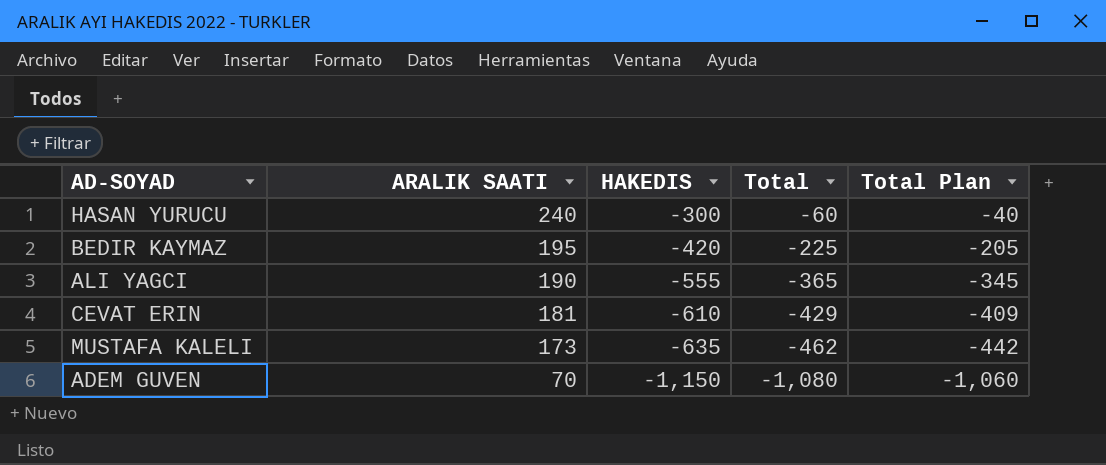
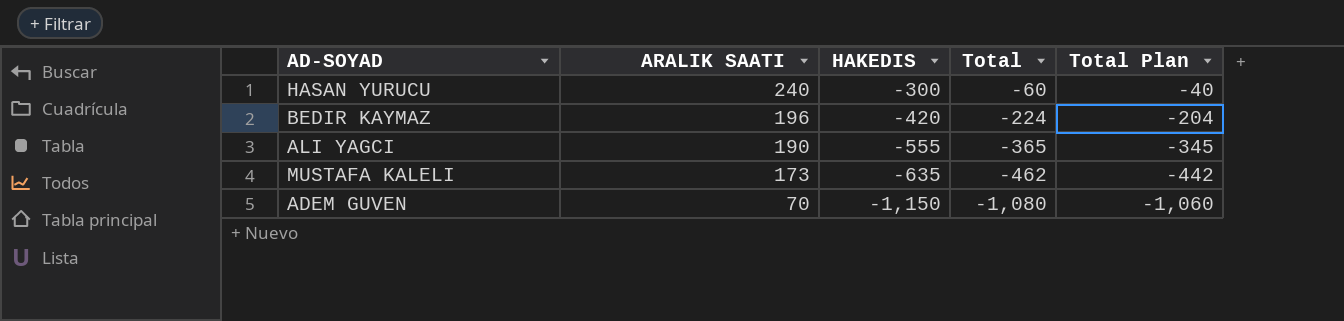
row CEVAT ERIN: 181 | -610 | -429 | -409 -> none
BEDIR KAYMAZ | ARALIK SAATI: 195 -> 196
BEDIR KAYMAZ | Total: -225 -> -224
BEDIR KAYMAZ | Total Plan: -205 -> -204

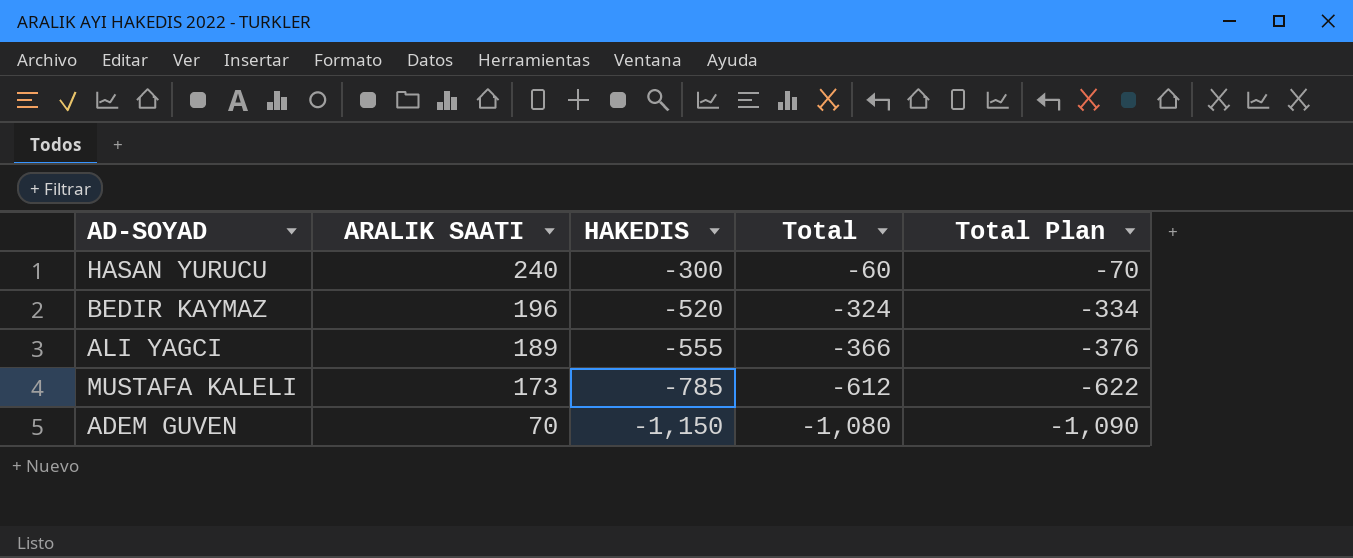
column Total Plan | formula: [Total] + 20 -> [Total] - 10
BEDIR KAYMAZ | HAKEDIS: -420 -> -520
BEDIR KAYMAZ | Total: -224 -> -324
ALI YAGCI | ARALIK SAATI: 190 -> 189
ALI YAGCI | Total: -365 -> -366
MUSTAFA KALELI | HAKEDIS: -635 -> -785
MUSTAFA KALELI | Total: -462 -> -612

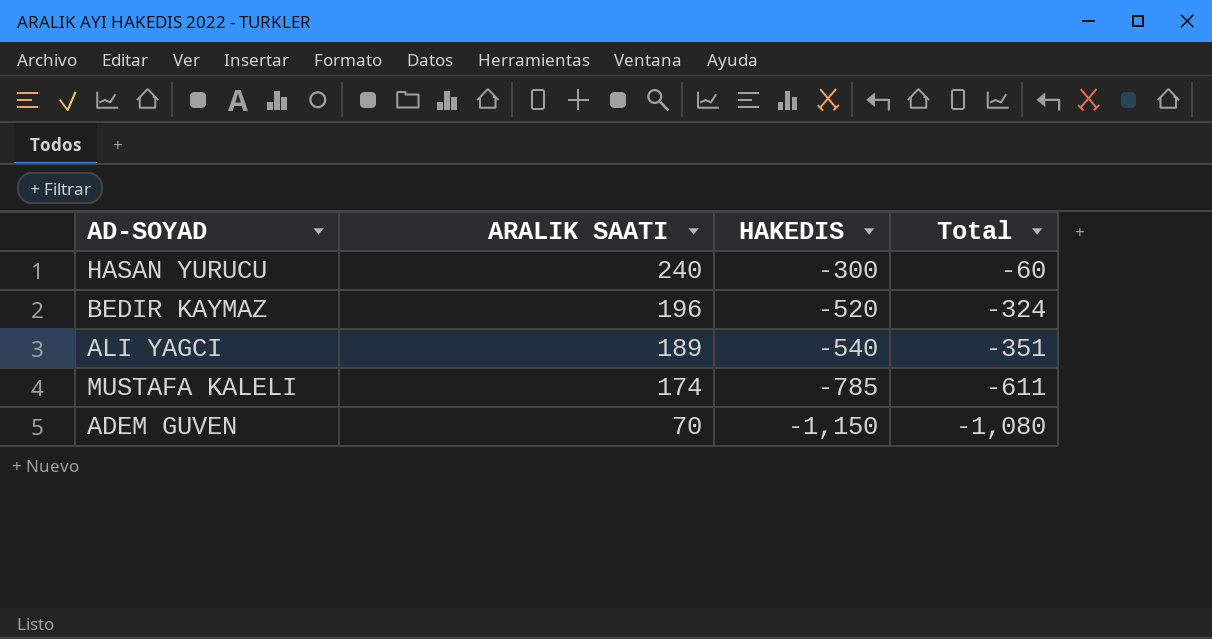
column Total Plan | formula: [Total] - 10 -> none
ALI YAGCI | HAKEDIS: -555 -> -540
ALI YAGCI | Total: -366 -> -351
MUSTAFA KALELI | ARALIK SAATI: 173 -> 174
MUSTAFA KALELI | Total: -612 -> -611

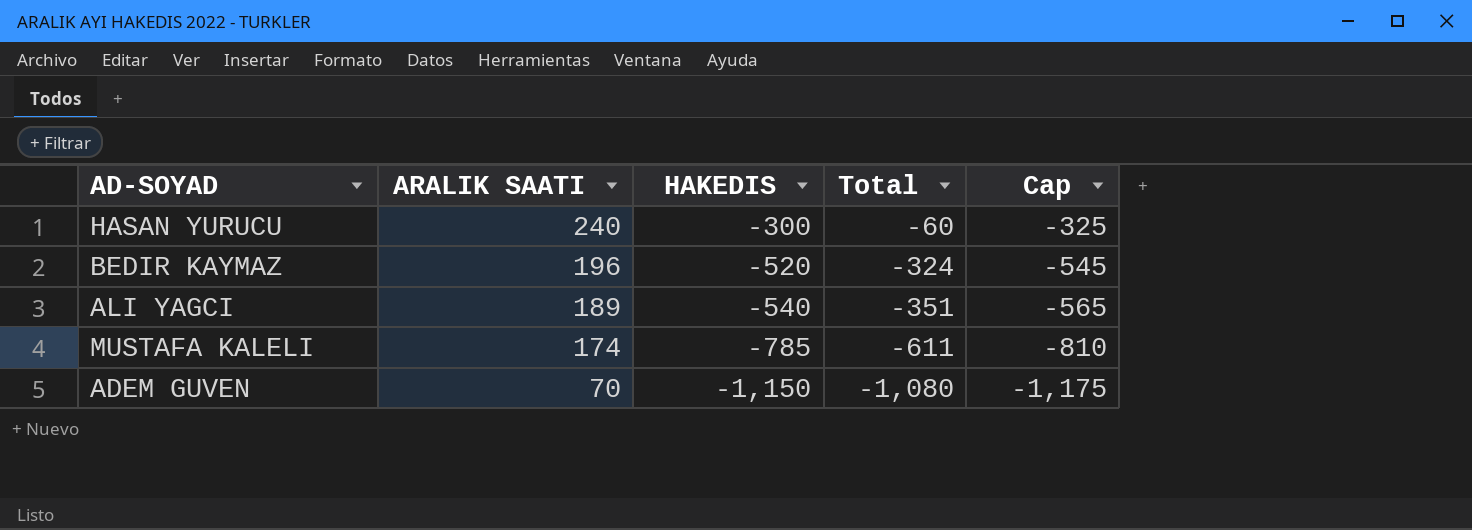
column Cap | formula: none -> [HAKEDIS] - 25

